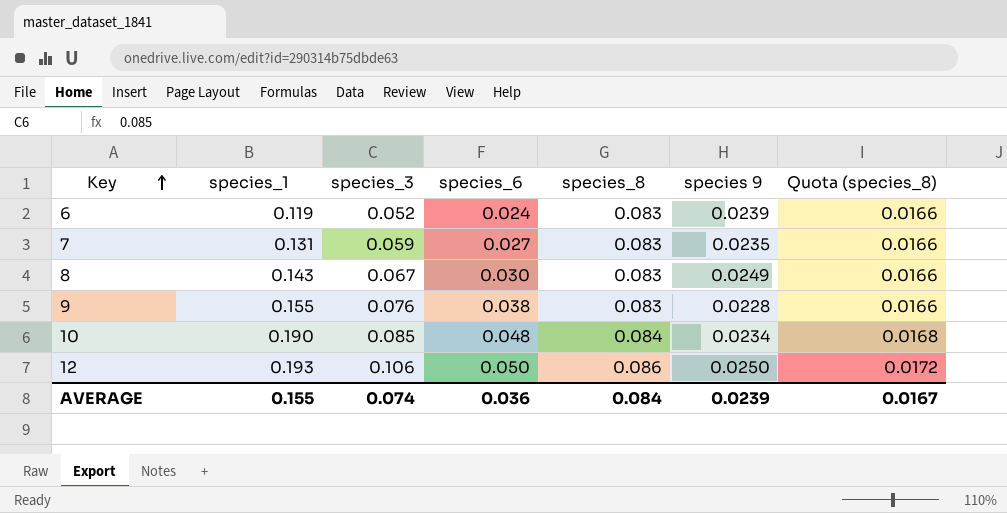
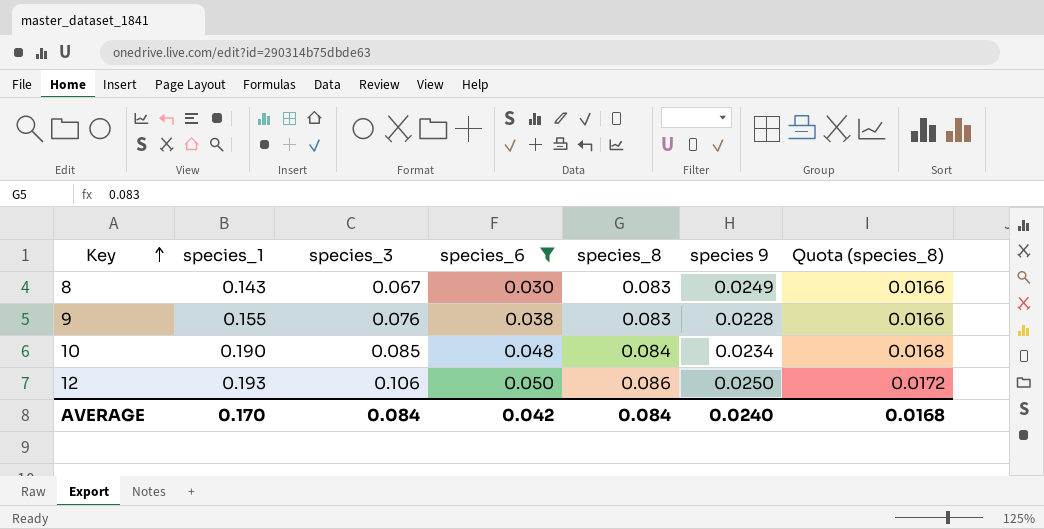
filter: none -> species_6 >= 0.030
AVERAGE | species_1: 0.155 -> 0.170
AVERAGE | species_3: 0.074 -> 0.084
AVERAGE | species_6: 0.036 -> 0.042
AVERAGE | species 9: 0.0239 -> 0.0240
AVERAGE | Quota (species_8): 0.0167 -> 0.0168

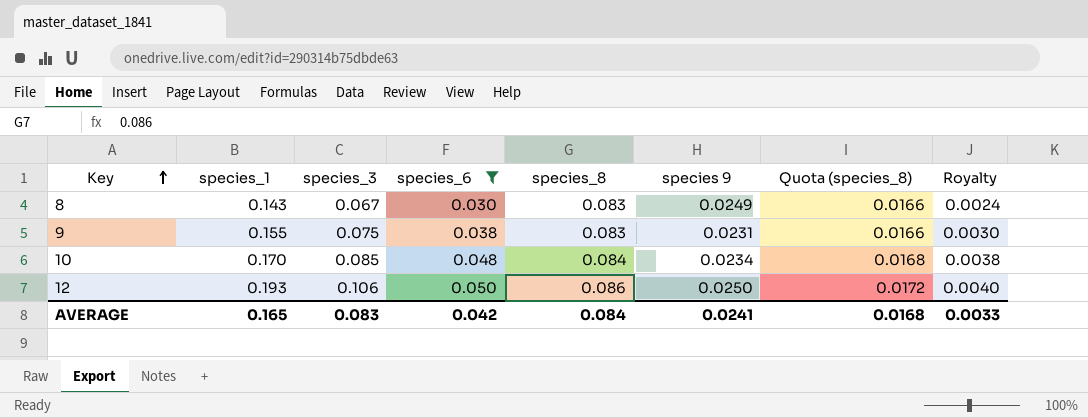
column Royalty | formula: none -> [species_6] * 0.08
9 | species_3: 0.076 -> 0.075
9 | species 9: 0.0228 -> 0.0231
10 | species_1: 0.190 -> 0.170
AVERAGE | species_1: 0.170 -> 0.165
AVERAGE | species_3: 0.084 -> 0.083
AVERAGE | species 9: 0.0240 -> 0.0241

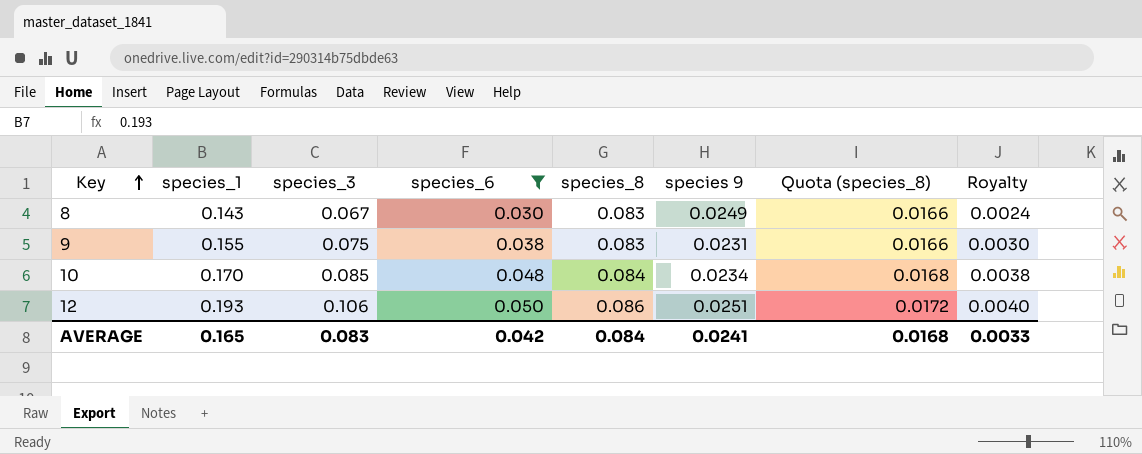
12 | species 9: 0.0250 -> 0.0251

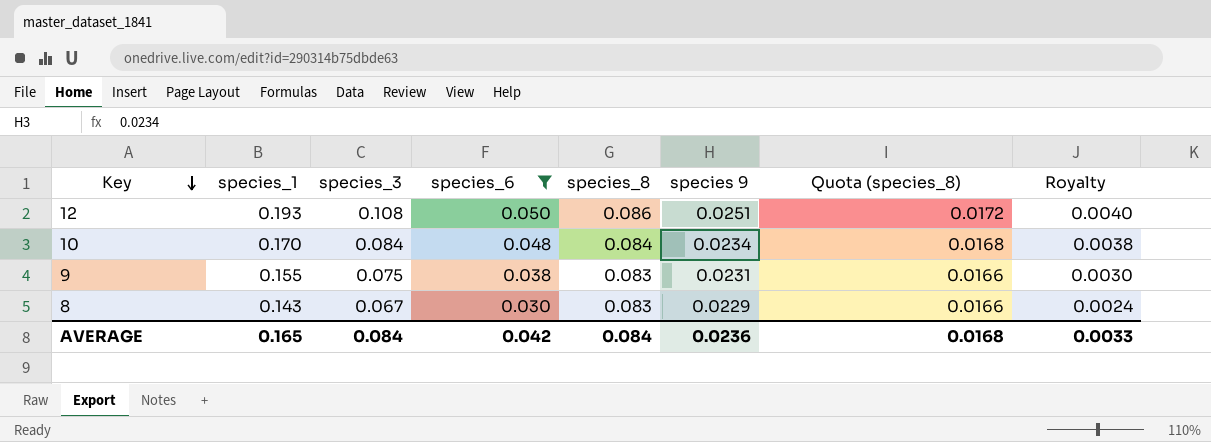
row order: Key ascending -> Key descending
12 | species_3: 0.106 -> 0.108
10 | species_3: 0.085 -> 0.084
8 | species 9: 0.0249 -> 0.0229
AVERAGE | species_3: 0.083 -> 0.084
AVERAGE | species 9: 0.0241 -> 0.0236

